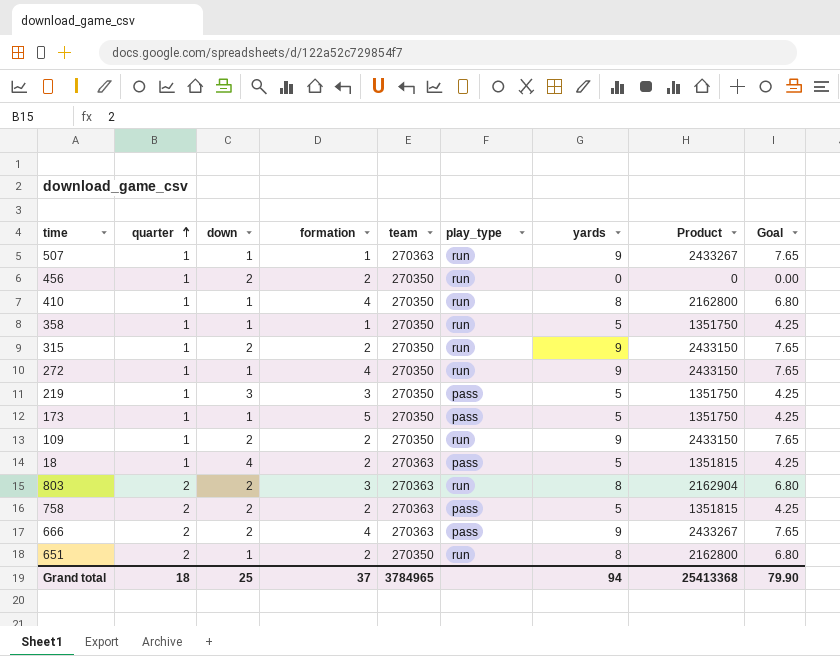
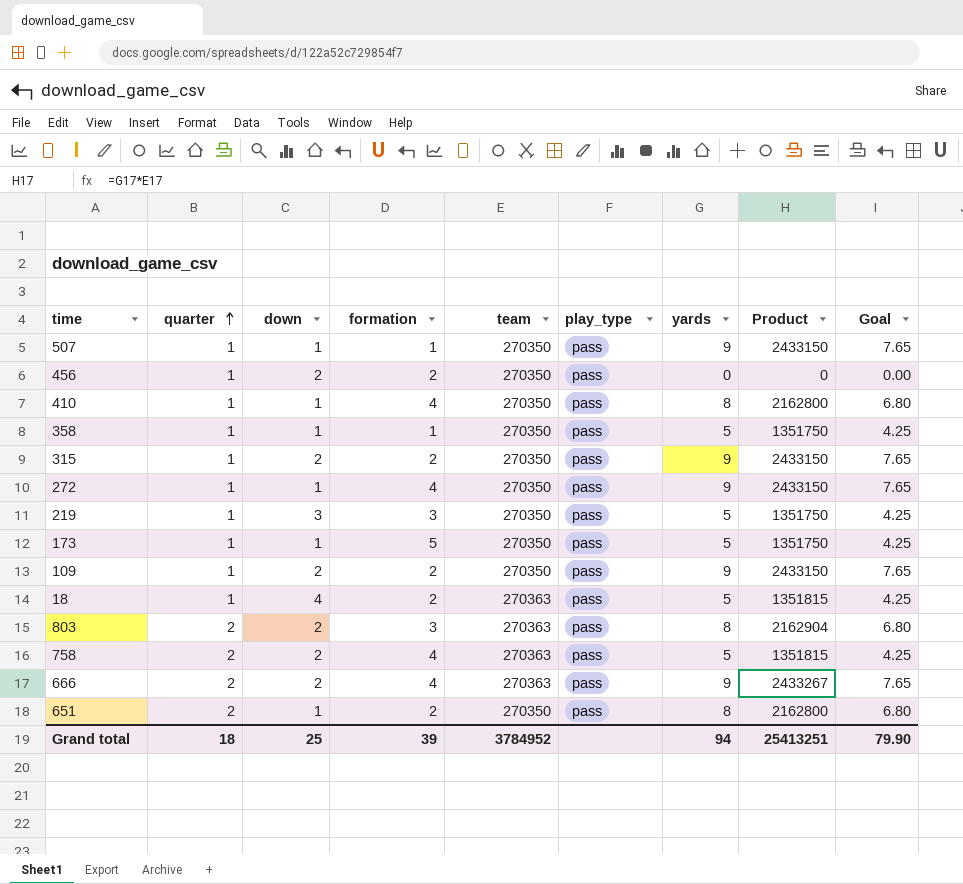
507 | team: 270363 -> 270350
507 | play_type: run -> pass
507 | Product: 2433267 -> 2433150
456 | play_type: run -> pass
410 | play_type: run -> pass
358 | play_type: run -> pass
315 | play_type: run -> pass
272 | play_type: run -> pass
109 | play_type: run -> pass
803 | play_type: run -> pass
758 | formation: 2 -> 4
651 | play_type: run -> pass
Grand total | formation: 37 -> 39
Grand total | team: 3784965 -> 3784952
Grand total | Product: 25413368 -> 25413251

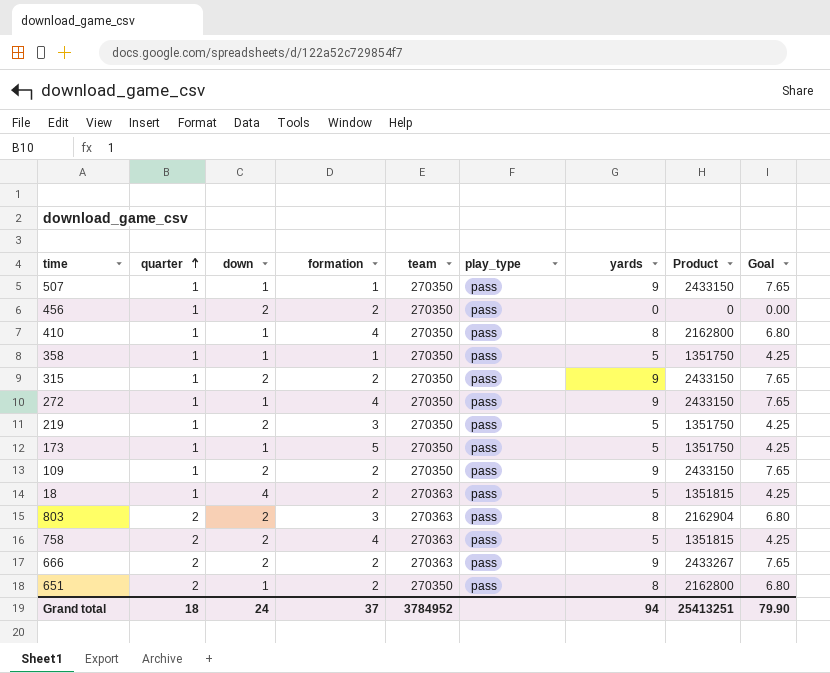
219 | down: 3 -> 2
666 | formation: 4 -> 2
Grand total | down: 25 -> 24
Grand total | formation: 39 -> 37

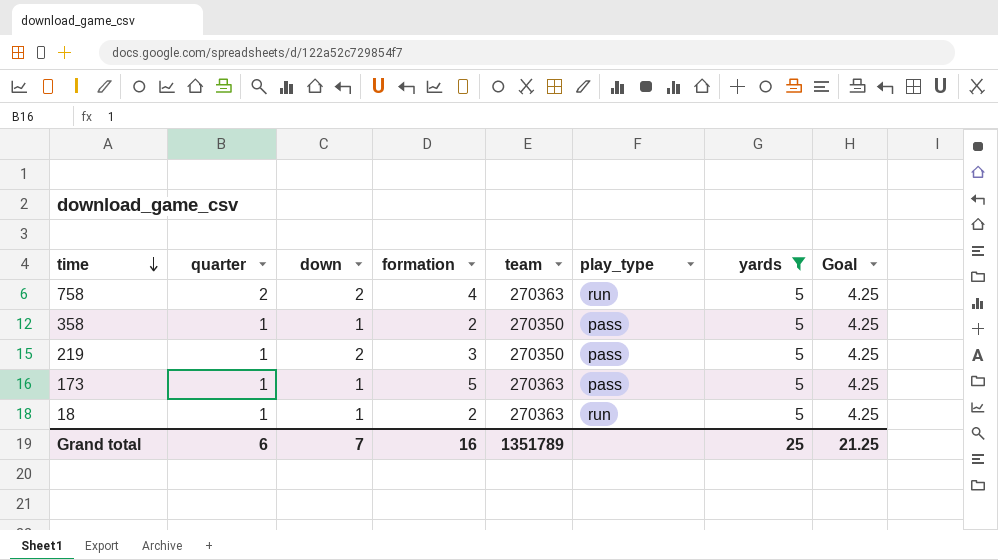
filter: none -> yards = 5
row order: quarter ascending -> time descending
column Product | formula: [team] * [yards] -> none
758 | play_type: pass -> run
358 | formation: 1 -> 2
173 | team: 270350 -> 270363
18 | down: 4 -> 1
18 | play_type: pass -> run
Grand total | quarter: 18 -> 6
Grand total | down: 24 -> 7
Grand total | formation: 37 -> 16
Grand total | team: 3784952 -> 1351789
Grand total | yards: 94 -> 25
Grand total | Goal: 79.90 -> 21.25

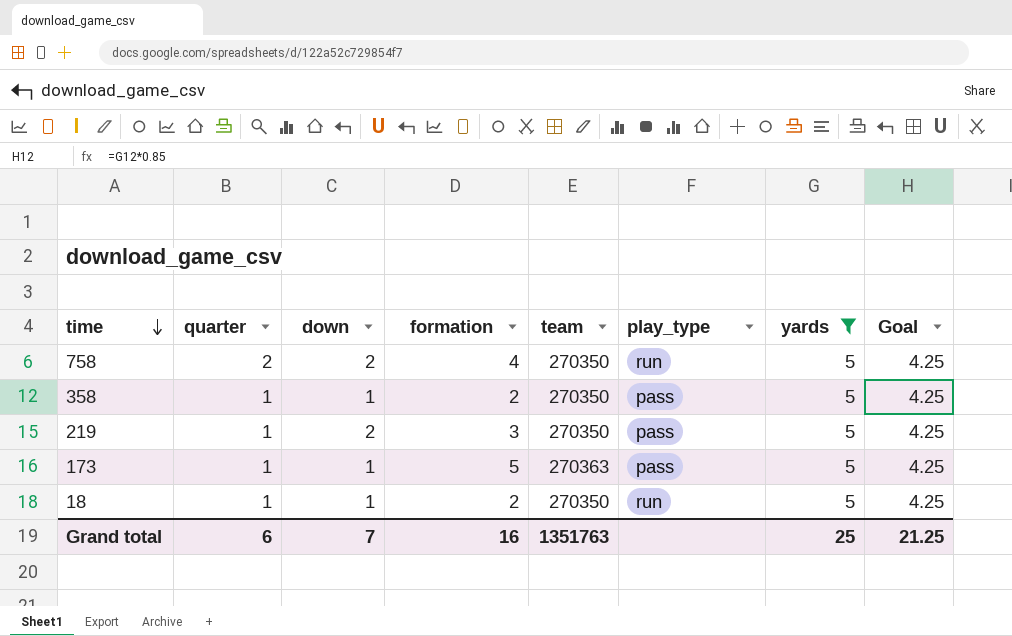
758 | team: 270363 -> 270350
18 | team: 270363 -> 270350
Grand total | team: 1351789 -> 1351763

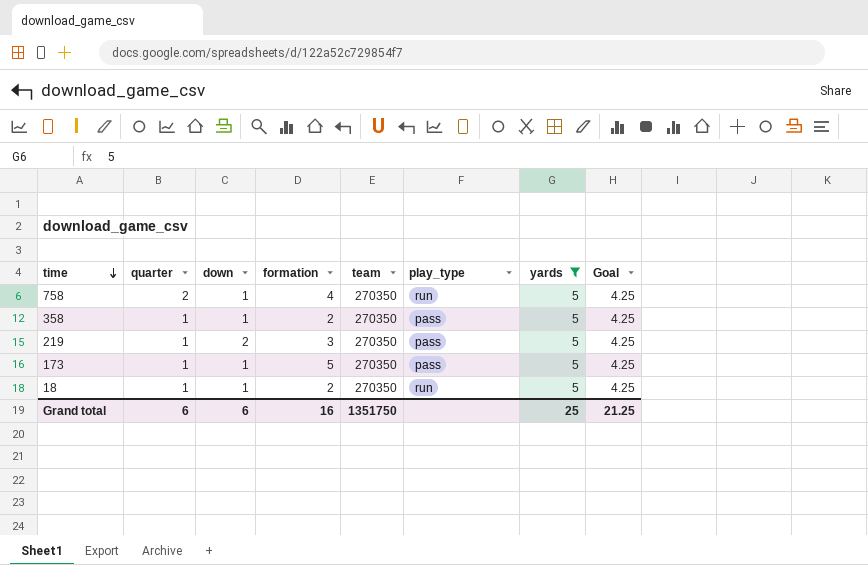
758 | down: 2 -> 1
173 | team: 270363 -> 270350
Grand total | down: 7 -> 6
Grand total | team: 1351763 -> 1351750

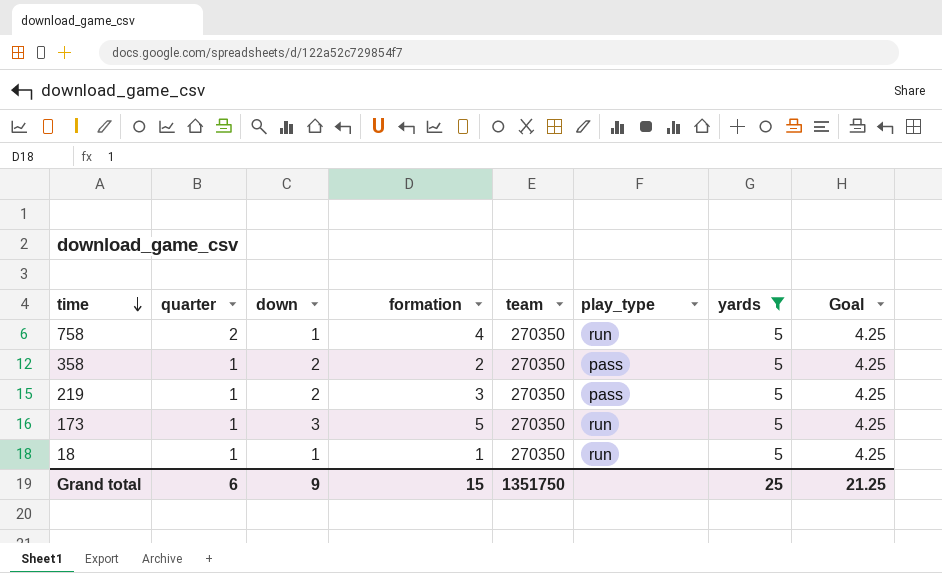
358 | down: 1 -> 2
173 | down: 1 -> 3
173 | play_type: pass -> run
18 | formation: 2 -> 1
Grand total | down: 6 -> 9
Grand total | formation: 16 -> 15

